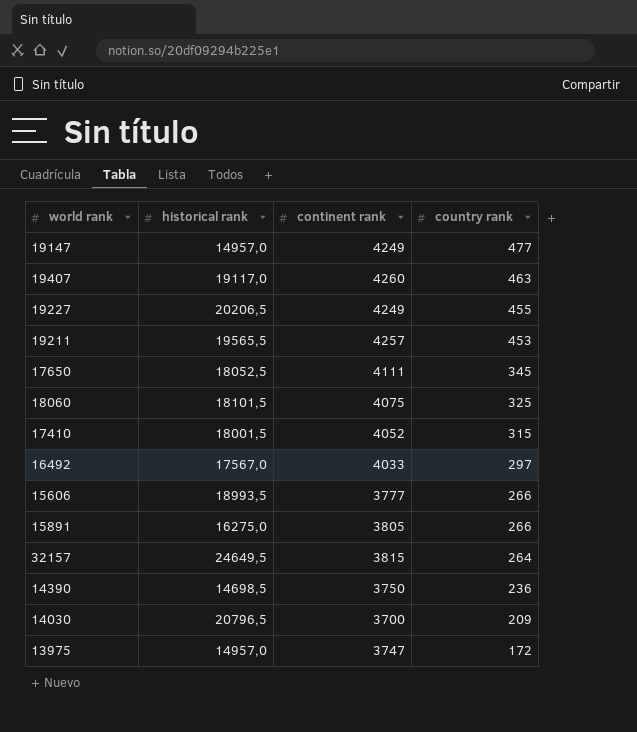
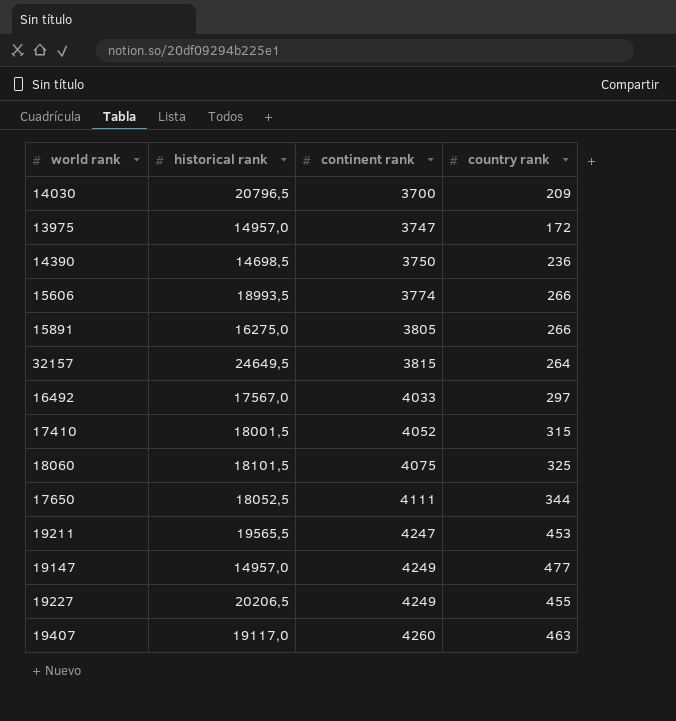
row order: country rank descending -> continent rank ascending
15606 | continent rank: 3777 -> 3774
17650 | country rank: 345 -> 344
19211 | continent rank: 4257 -> 4247

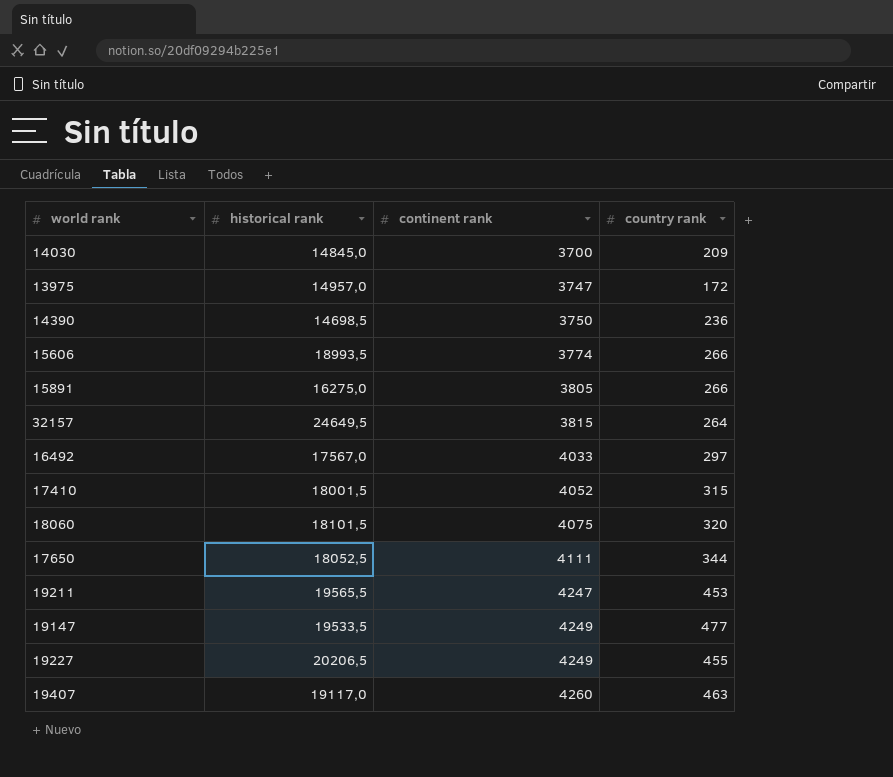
14030 | historical rank: 20796,5 -> 14845,0
18060 | country rank: 325 -> 320
19147 | historical rank: 14957,0 -> 19533,5

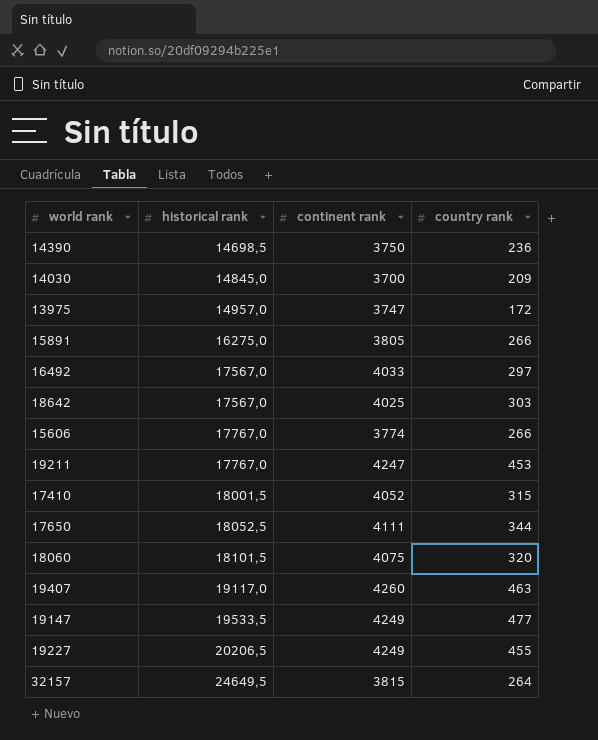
row order: continent rank ascending -> historical rank ascending
row 18642: none -> 17567,0 | 4025 | 303
15606 | historical rank: 18993,5 -> 17767,0
19211 | historical rank: 19565,5 -> 17767,0

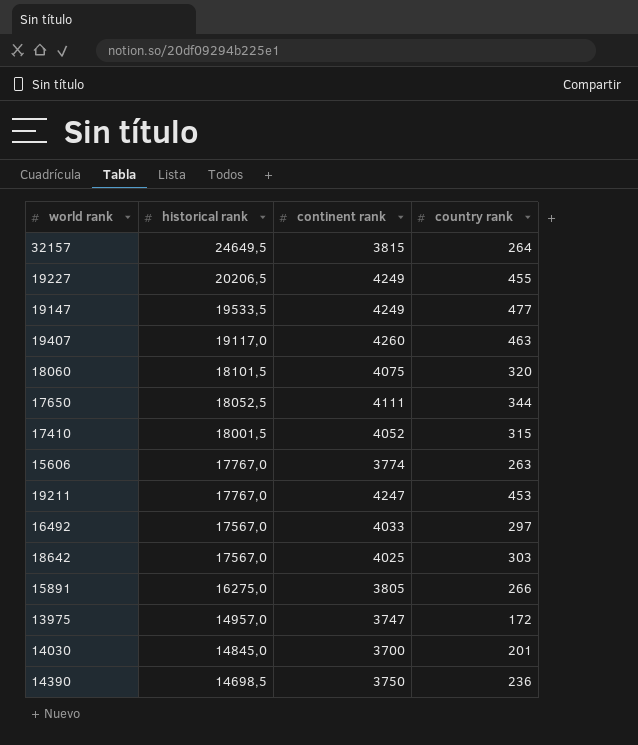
row order: historical rank ascending -> historical rank descending
15606 | country rank: 266 -> 263
14030 | country rank: 209 -> 201

